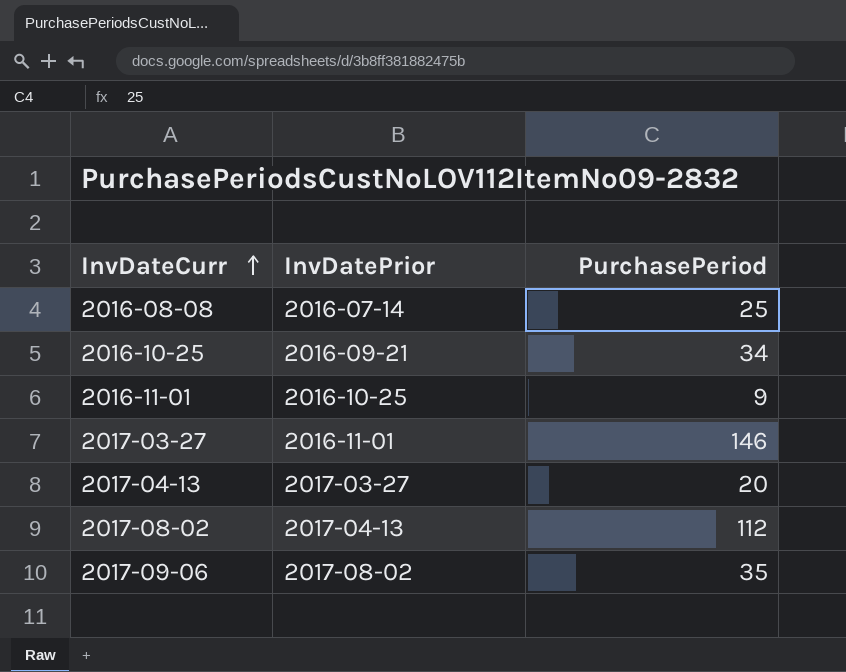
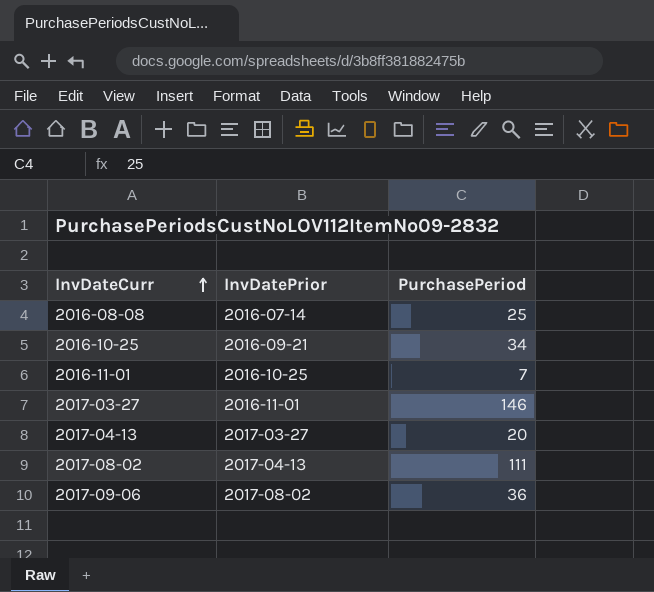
2016-11-01 | PurchasePeriod: 9 -> 7
2017-08-02 | PurchasePeriod: 112 -> 111
2017-09-06 | PurchasePeriod: 35 -> 36

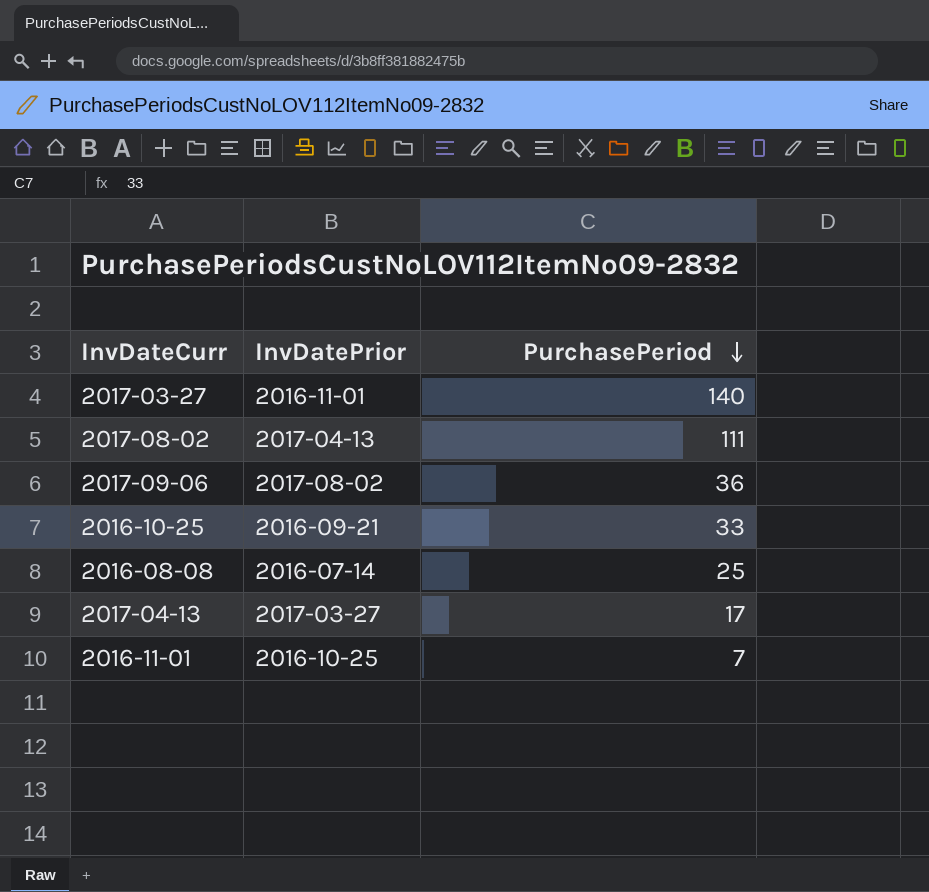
row order: InvDateCurr ascending -> PurchasePeriod descending
2017-03-27 | PurchasePeriod: 146 -> 140
2016-10-25 | PurchasePeriod: 34 -> 33
2017-04-13 | PurchasePeriod: 20 -> 17

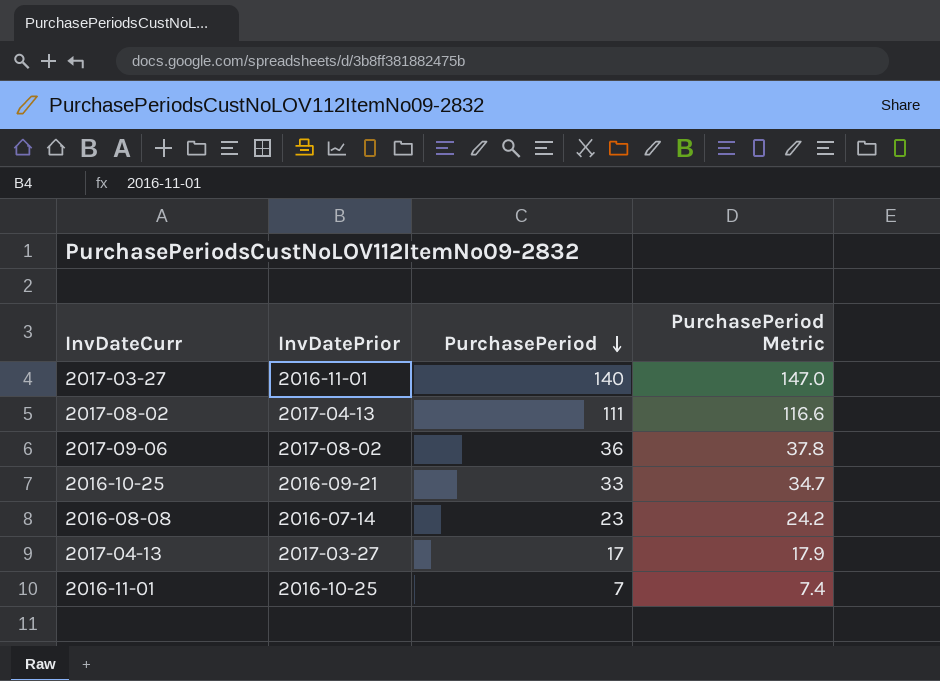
column PurchasePeriod Metric | formula: none -> [PurchasePeriod] * 1.05
2016-08-08 | PurchasePeriod: 25 -> 23

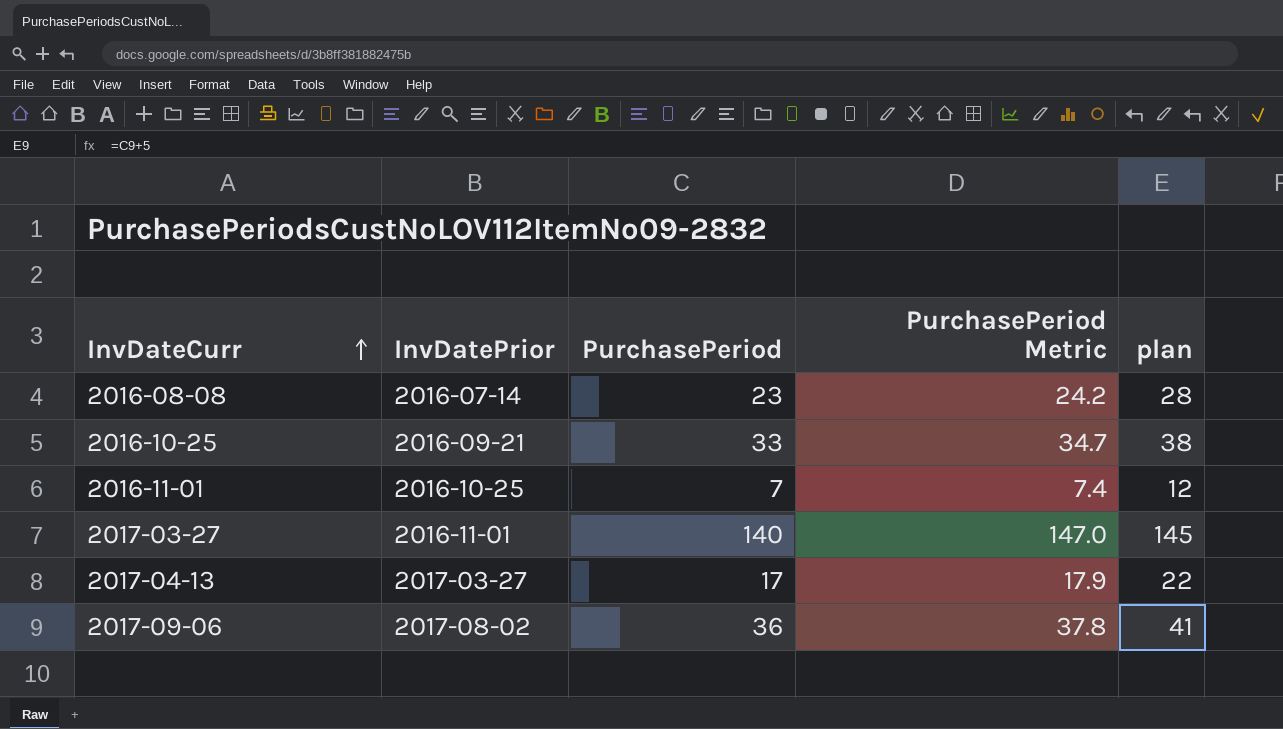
row order: PurchasePeriod descending -> InvDateCurr ascending
column plan | formula: none -> [PurchasePeriod] + 5
row 2017-08-02: 2017-04-13 | 111 | 116.6 -> none

